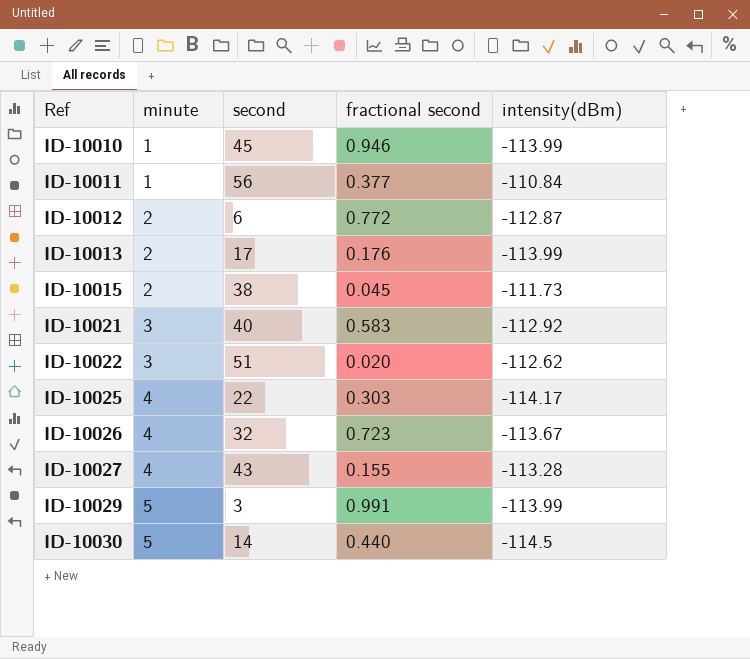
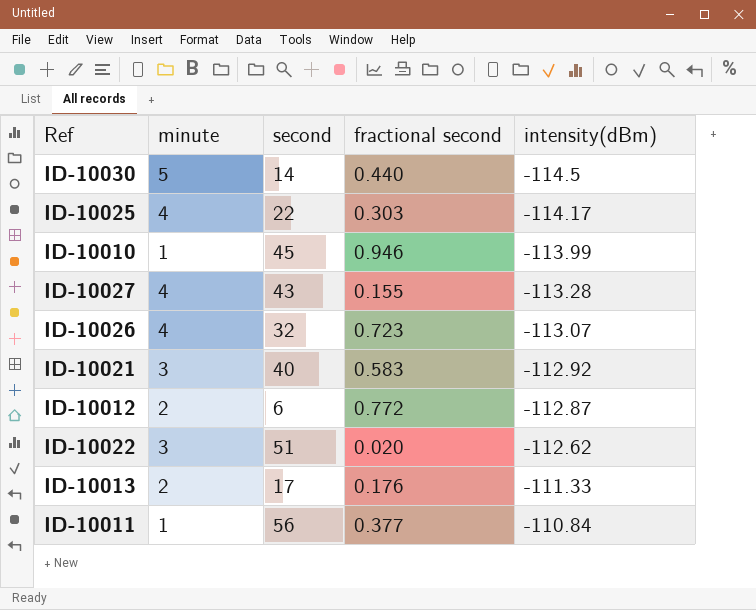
row order: Ref ascending -> intensity(dBm) ascending
row ID-10015: 2 | 38 | 0.045 | -111.73 -> none
row ID-10029: 5 | 3 | 0.991 | -113.99 -> none
ID-10026 | intensity(dBm): -113.67 -> -113.07
ID-10013 | intensity(dBm): -113.99 -> -111.33

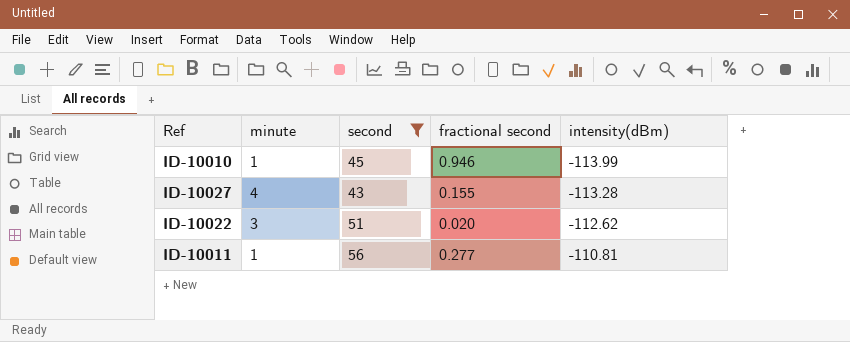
filter: none -> second >= 43
ID-10011 | fractional second: 0.377 -> 0.277
ID-10011 | intensity(dBm): -110.84 -> -110.81

